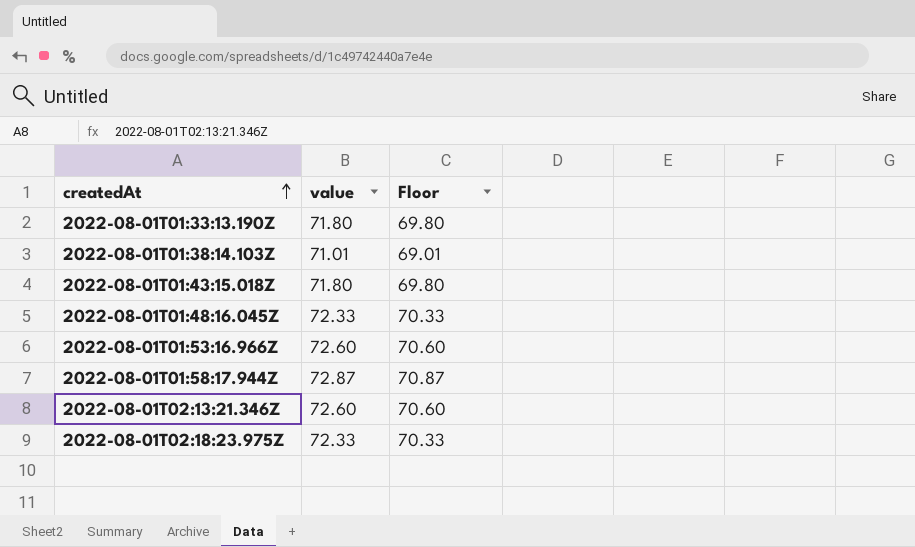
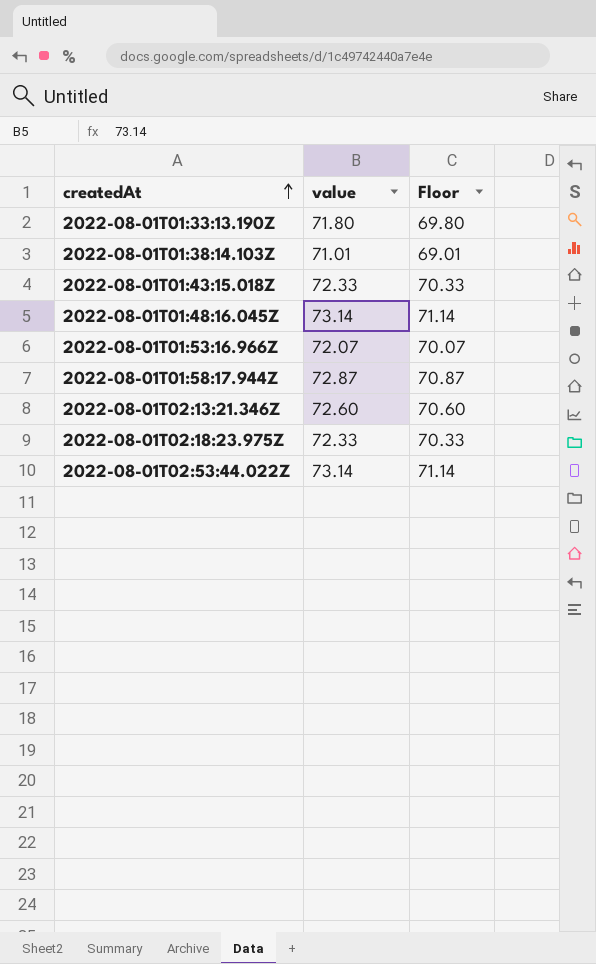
2022-08-01T01:43:15.018Z | value: 71.80 -> 72.33
2022-08-01T01:43:15.018Z | Floor: 69.80 -> 70.33
2022-08-01T01:48:16.045Z | value: 72.33 -> 73.14
2022-08-01T01:48:16.045Z | Floor: 70.33 -> 71.14
2022-08-01T01:53:16.966Z | value: 72.60 -> 72.07
2022-08-01T01:53:16.966Z | Floor: 70.60 -> 70.07
row 2022-08-01T02:53:44.022Z: none -> 73.14 | 71.14

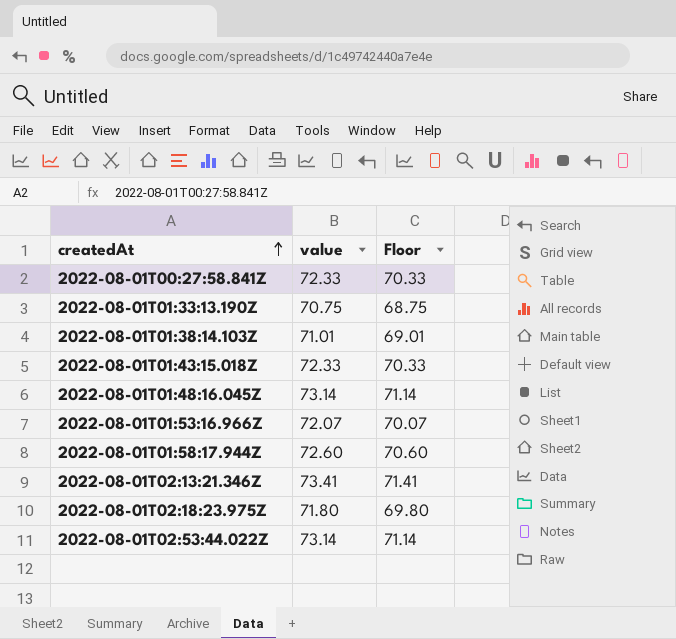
row 2022-08-01T00:27:58.841Z: none -> 72.33 | 70.33
2022-08-01T01:33:13.190Z | value: 71.80 -> 70.75
2022-08-01T01:33:13.190Z | Floor: 69.80 -> 68.75
2022-08-01T01:58:17.944Z | value: 72.87 -> 72.60
2022-08-01T01:58:17.944Z | Floor: 70.87 -> 70.60
2022-08-01T02:13:21.346Z | value: 72.60 -> 73.41
2022-08-01T02:13:21.346Z | Floor: 70.60 -> 71.41
2022-08-01T02:18:23.975Z | value: 72.33 -> 71.80
2022-08-01T02:18:23.975Z | Floor: 70.33 -> 69.80

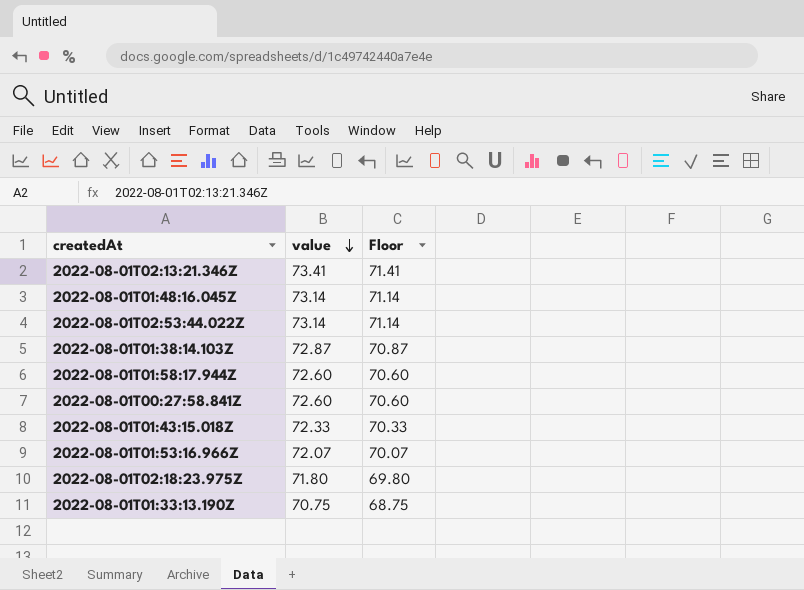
row order: createdAt ascending -> value descending
2022-08-01T01:38:14.103Z | value: 71.01 -> 72.87
2022-08-01T01:38:14.103Z | Floor: 69.01 -> 70.87
2022-08-01T00:27:58.841Z | value: 72.33 -> 72.60
2022-08-01T00:27:58.841Z | Floor: 70.33 -> 70.60

